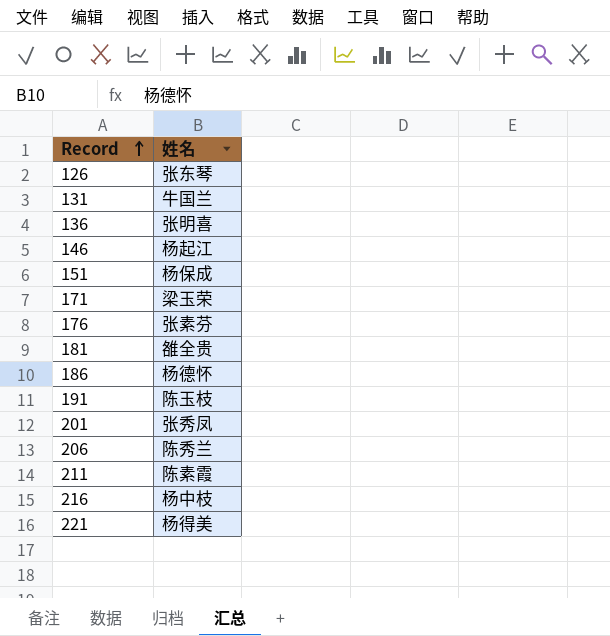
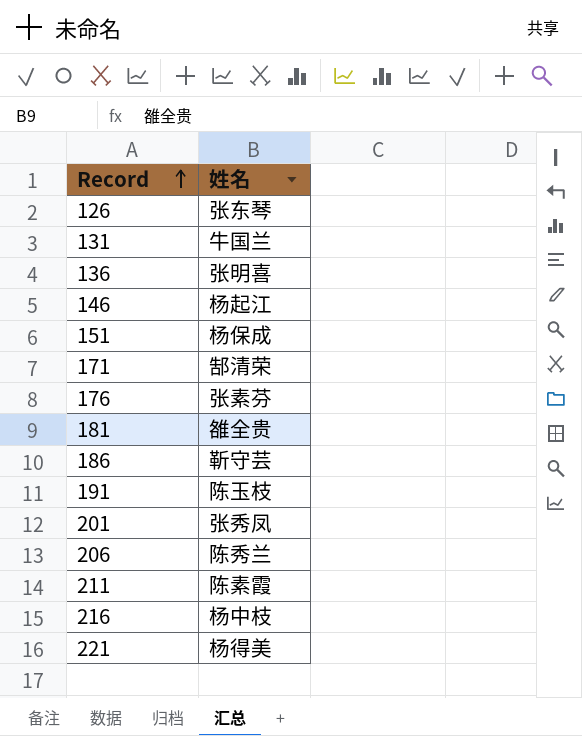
171 | 姓名: 梁玉荣 -> 郜清荣
186 | 姓名: 杨德怀 -> 靳守芸

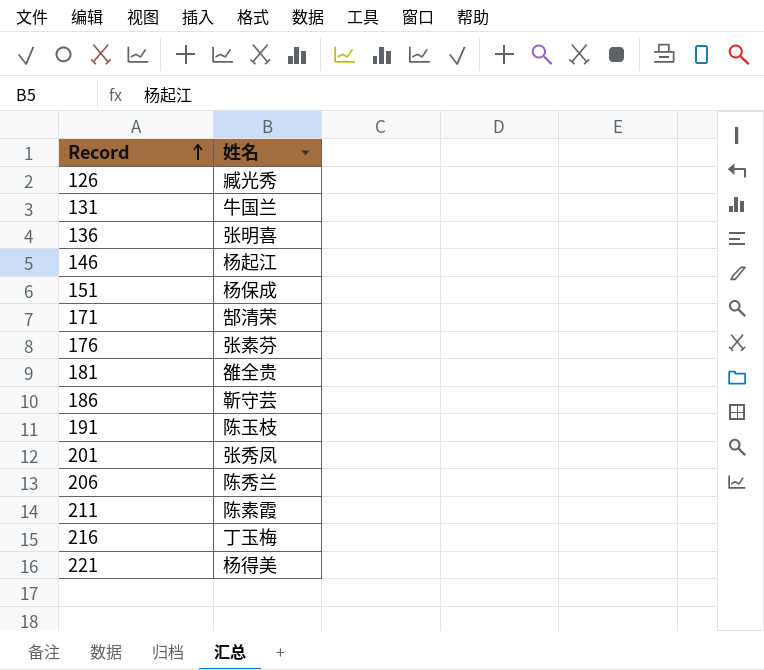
126 | 姓名: 张东琴 -> 臧光秀
216 | 姓名: 杨中枝 -> 丁玉梅

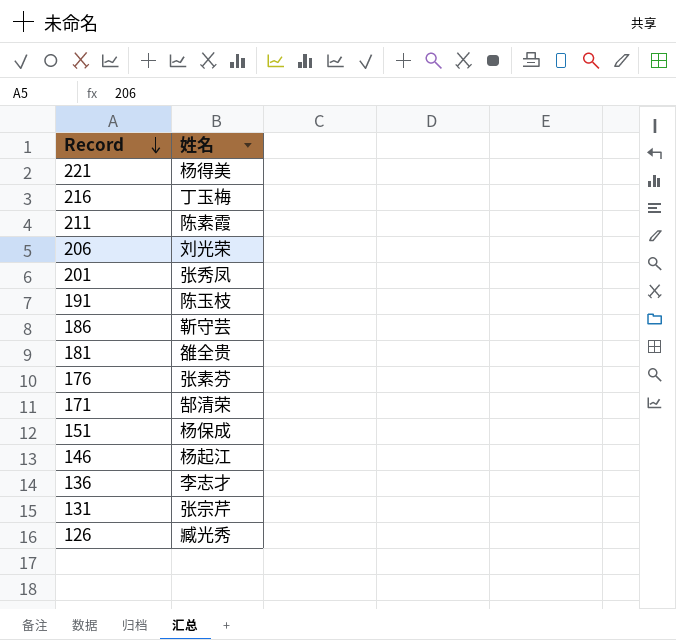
row order: Record ascending -> Record descending
206 | 姓名: 陈秀兰 -> 刘光荣
136 | 姓名: 张明喜 -> 李志才
131 | 姓名: 牛国兰 -> 张宗芹

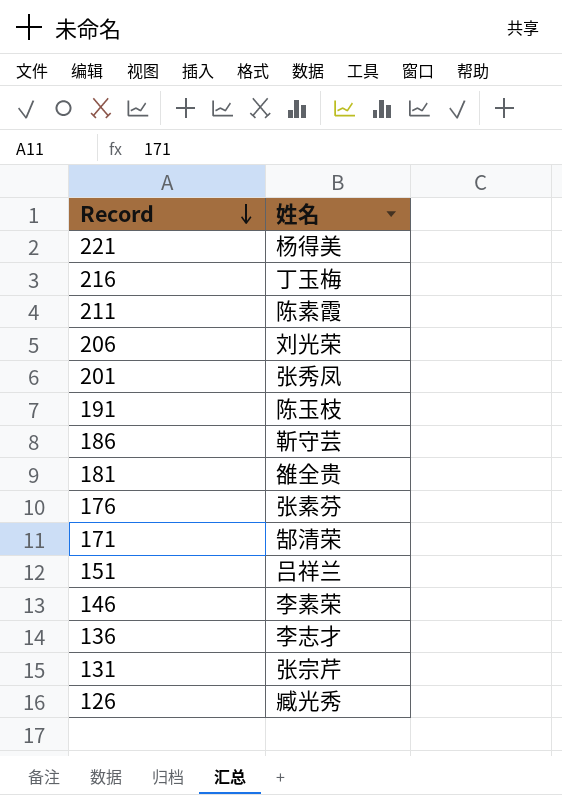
151 | 姓名: 杨保成 -> 吕祥兰
146 | 姓名: 杨起江 -> 李素荣

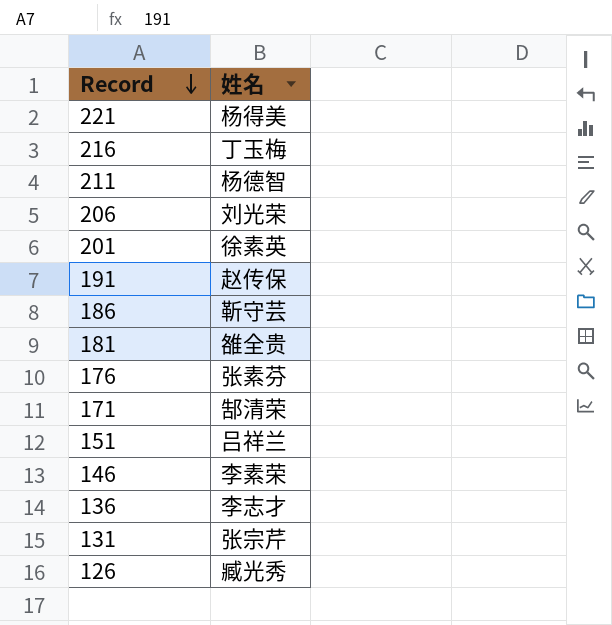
211 | 姓名: 陈素霞 -> 杨德智
201 | 姓名: 张秀凤 -> 徐素英
191 | 姓名: 陈玉枝 -> 赵传保

